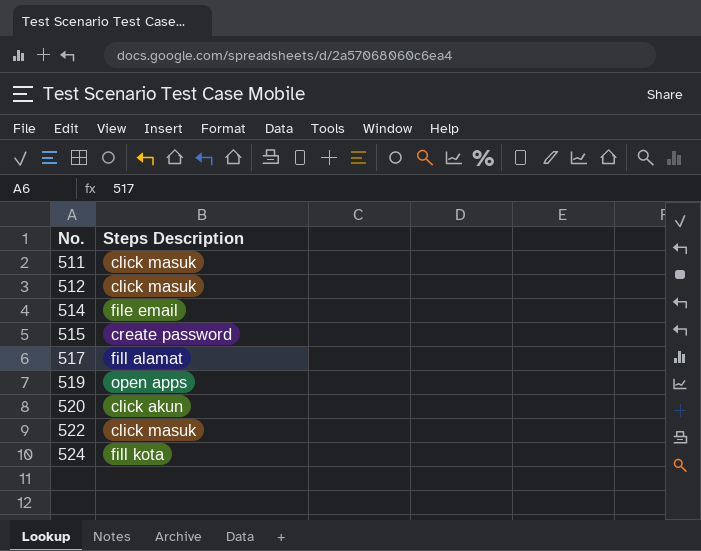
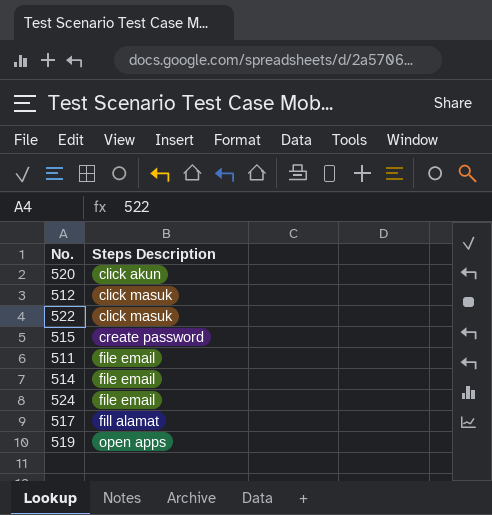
row order: No. ascending -> Steps Description ascending
511 | Steps Description: click masuk -> file email
524 | Steps Description: fill kota -> file email

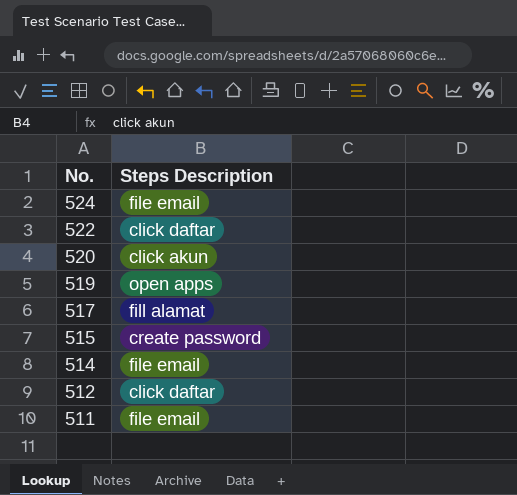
row order: Steps Description ascending -> No. descending
522 | Steps Description: click masuk -> click daftar
512 | Steps Description: click masuk -> click daftar

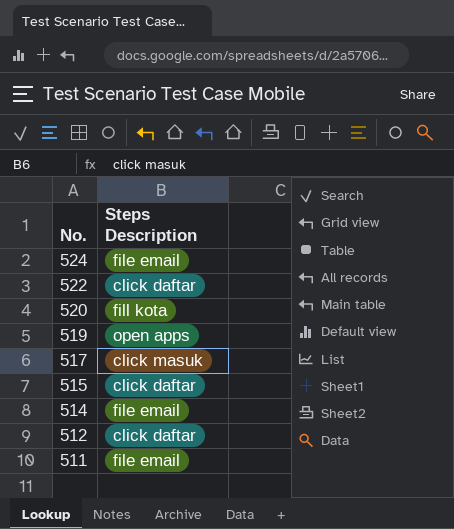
520 | Steps Description: click akun -> fill kota
517 | Steps Description: fill alamat -> click masuk
515 | Steps Description: create password -> click daftar

